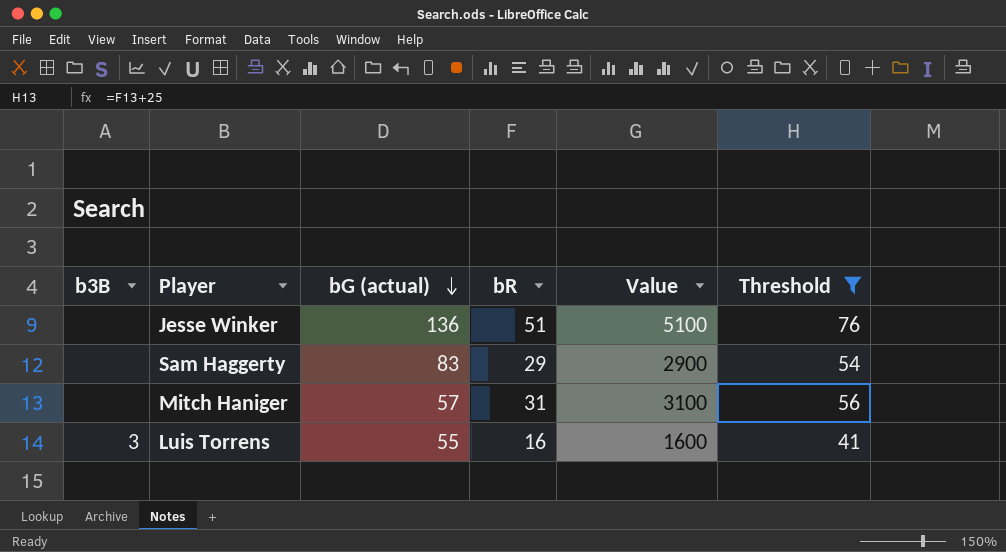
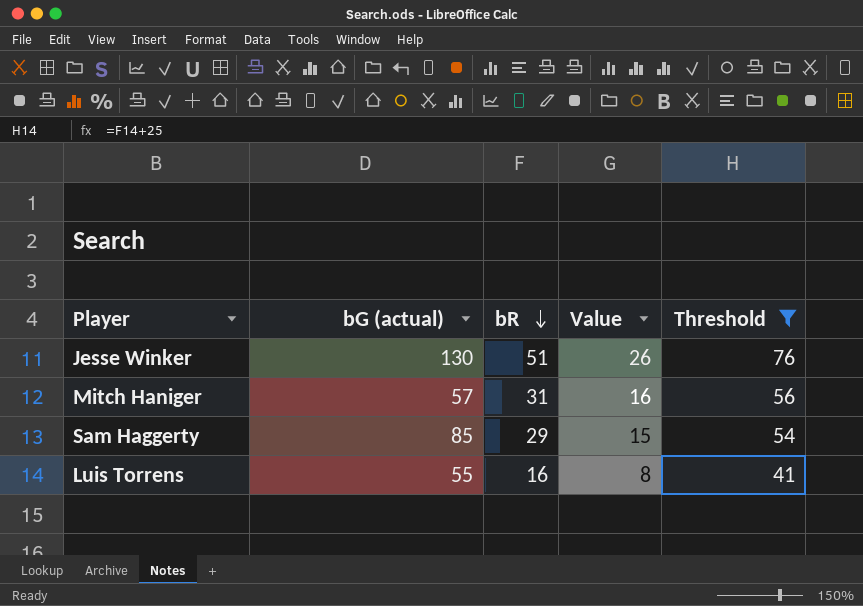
row order: bG (actual) descending -> bR descending
column b3B | position: 1 -> none
column Value | formula: [bR] * 100 -> [bR] * 0.5
Jesse Winker | bG (actual): 136 -> 130
Sam Haggerty | bG (actual): 83 -> 85

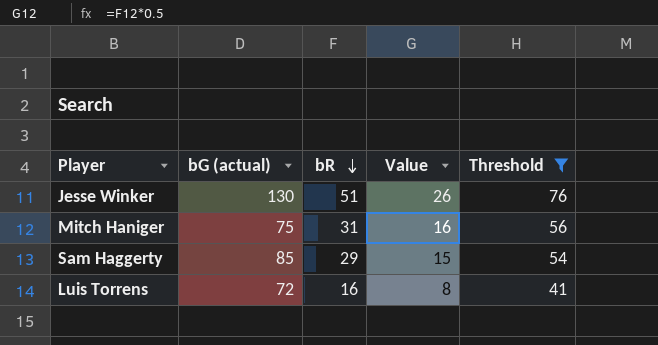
Mitch Haniger | bG (actual): 57 -> 75
Luis Torrens | bG (actual): 55 -> 72

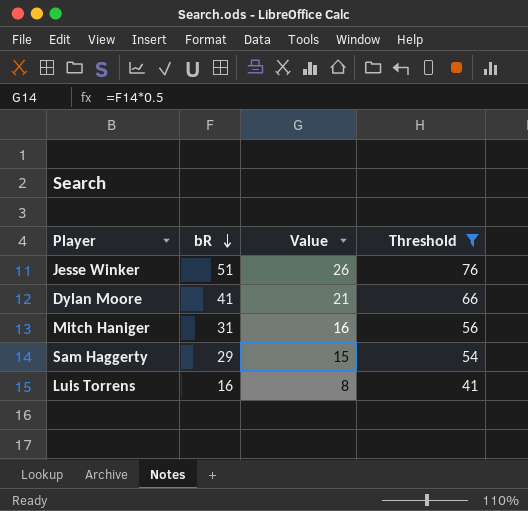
column bG (actual) | position: 2 -> none
row Dylan Moore: none -> 41 | 21 | 66

